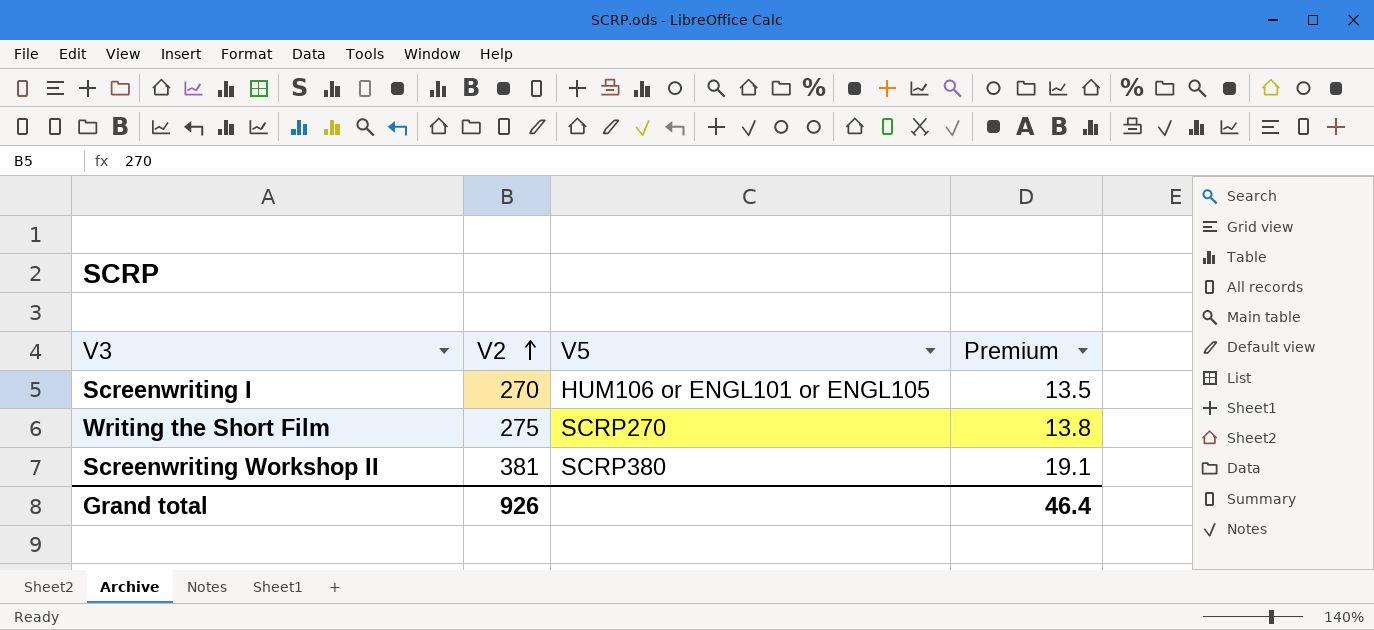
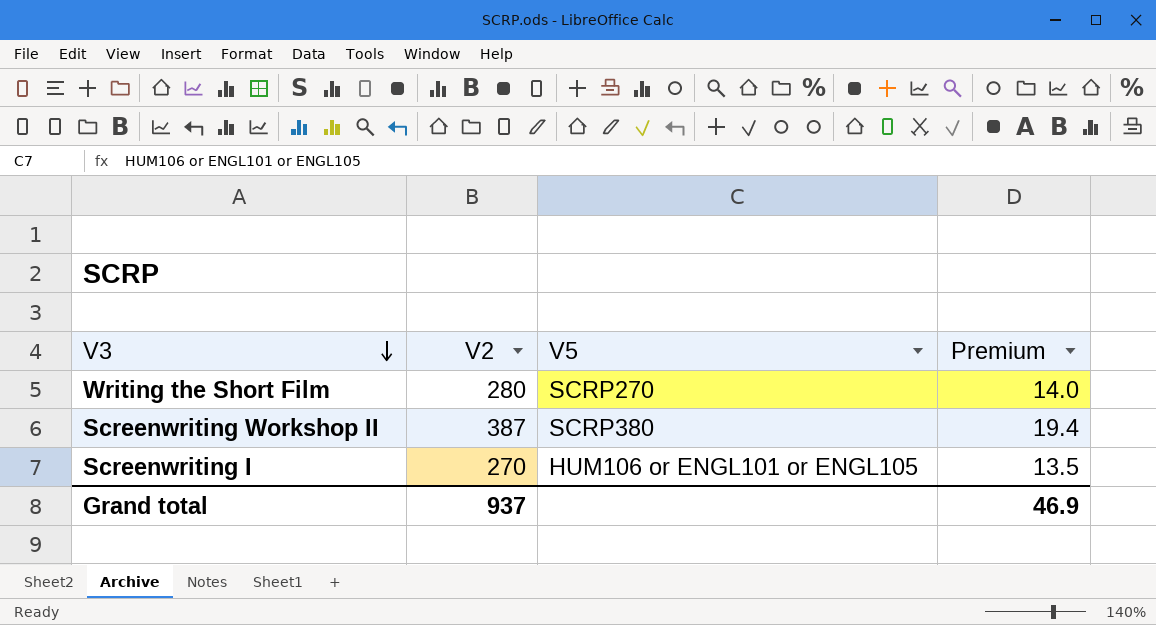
row order: V2 ascending -> V3 descending
Writing the Short Film | V2: 275 -> 280
Writing the Short Film | Premium: 13.8 -> 14.0
Screenwriting Workshop II | V2: 381 -> 387
Screenwriting Workshop II | Premium: 19.1 -> 19.4
Grand total | V2: 926 -> 937
Grand total | Premium: 46.4 -> 46.9

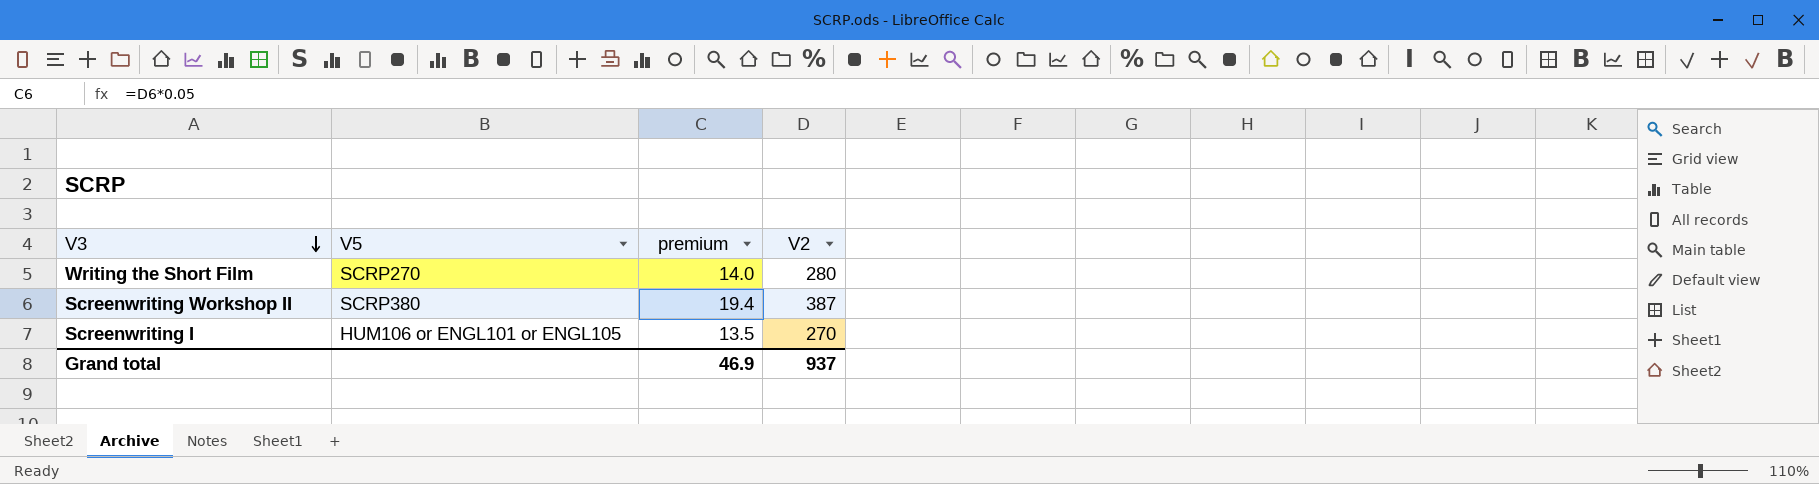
column name: Premium -> premium
column V2 | position: 2 -> 4

